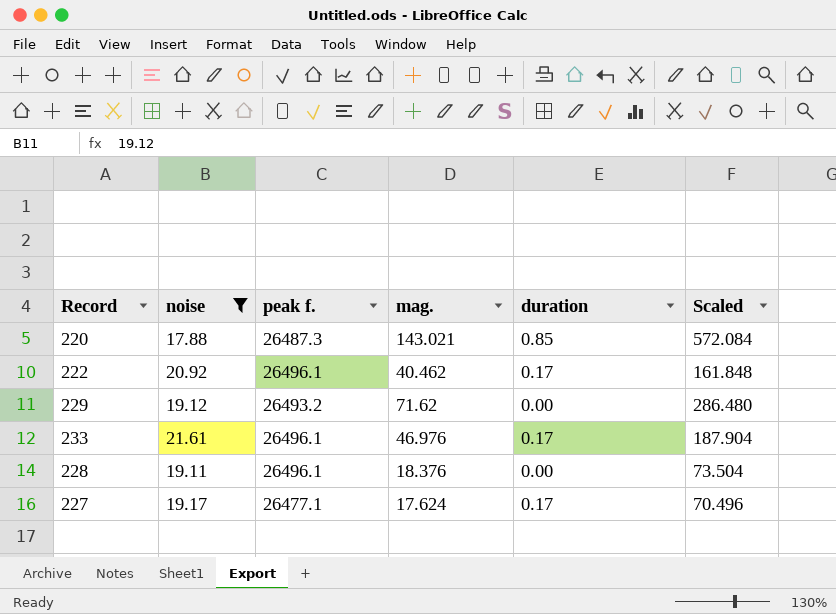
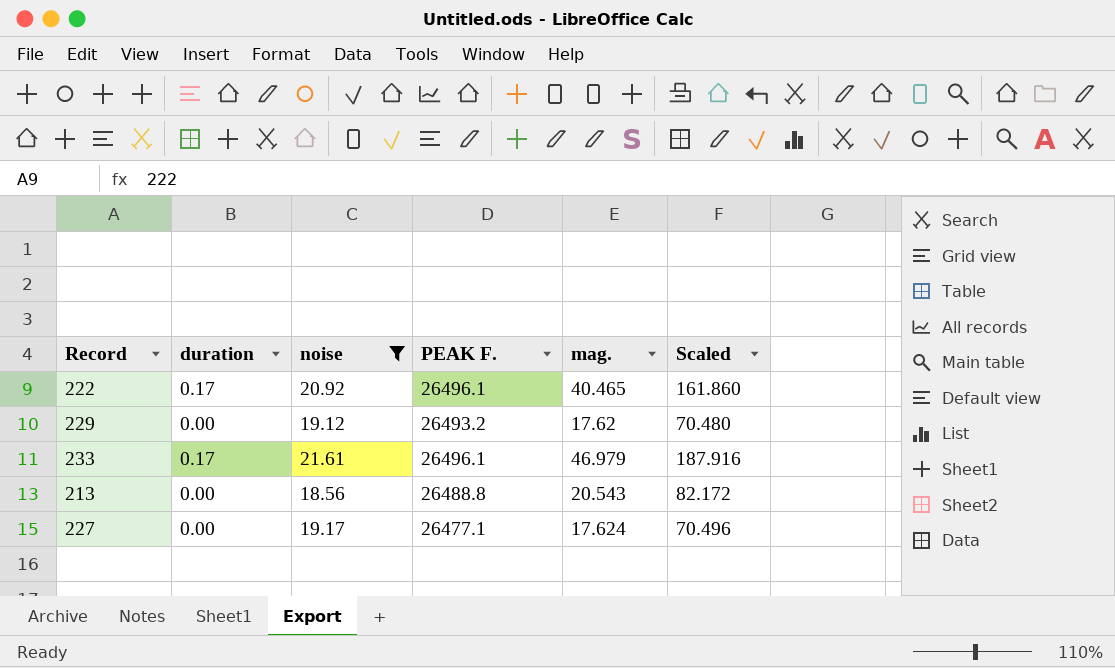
column duration | position: 5 -> 2
column name: peak f. -> PEAK F.
row 220: 17.88 | 26487.3 | 143.021 | 0.85 | 572.084 -> none
row 228: 19.11 | 26496.1 | 18.376 | 0.00 | 73.504 -> none
222 | mag.: 40.462 -> 40.465
222 | Scaled: 161.848 -> 161.860
229 | mag.: 71.62 -> 17.62
229 | Scaled: 286.480 -> 70.480
233 | mag.: 46.976 -> 46.979
233 | Scaled: 187.904 -> 187.916
row 213: none -> 0.00 | 18.56 | 26488.8 | 20.543 | 82.172
227 | duration: 0.17 -> 0.00

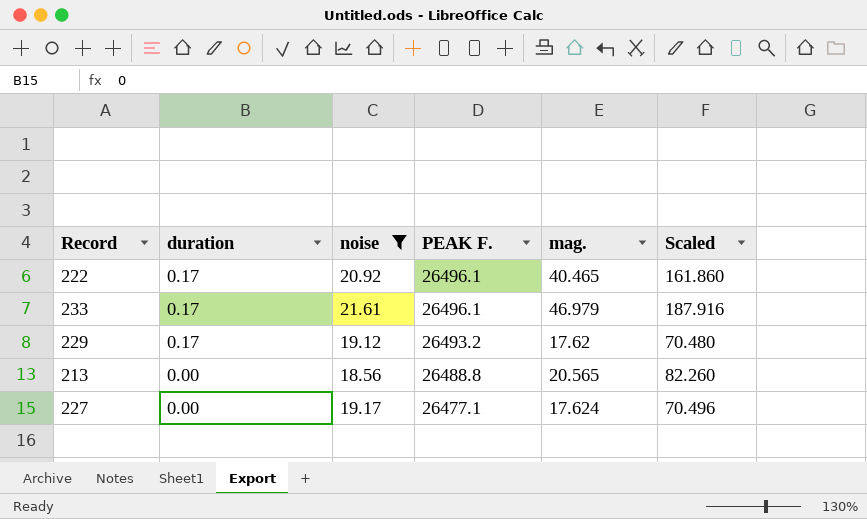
row order: none -> duration descending
229 | duration: 0.00 -> 0.17
213 | mag.: 20.543 -> 20.565
213 | Scaled: 82.172 -> 82.260

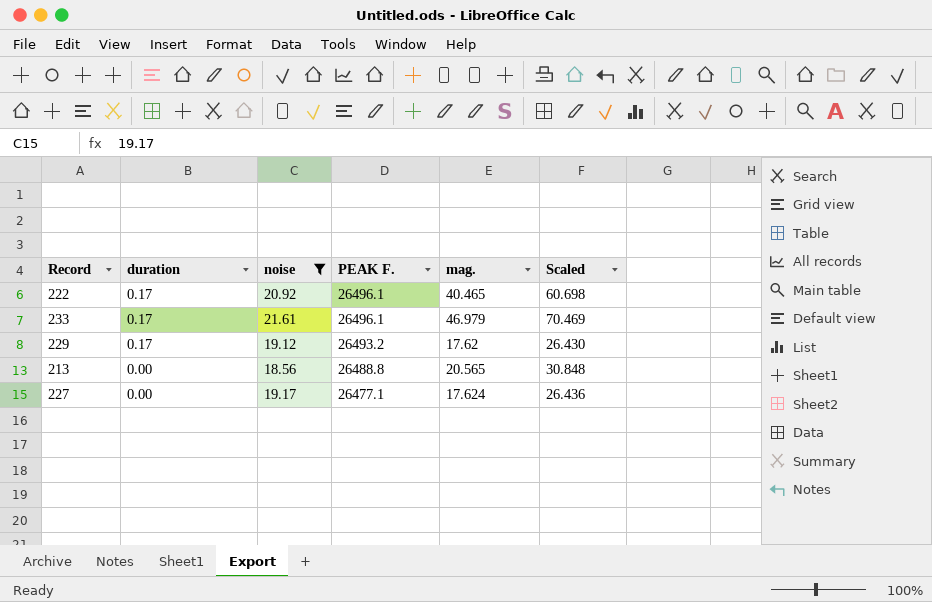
column Scaled | formula: [mag.] * 4 -> [mag.] * 1.5

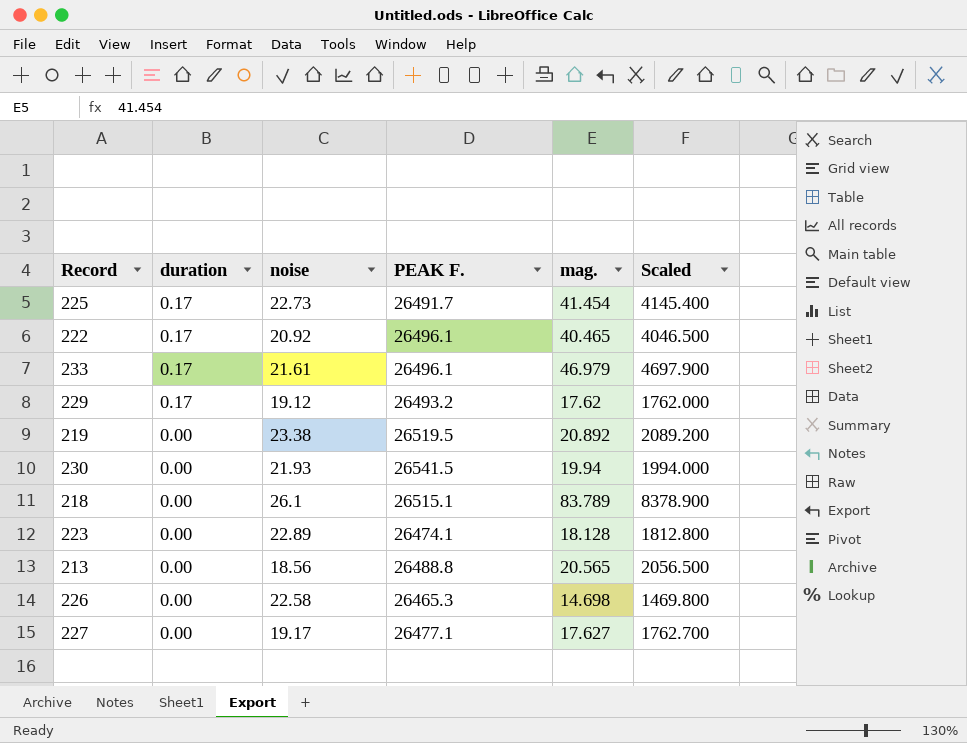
filter: noise <= 21.61 -> none
column Scaled | formula: [mag.] * 1.5 -> [mag.] * 100
227 | mag.: 17.624 -> 17.627

